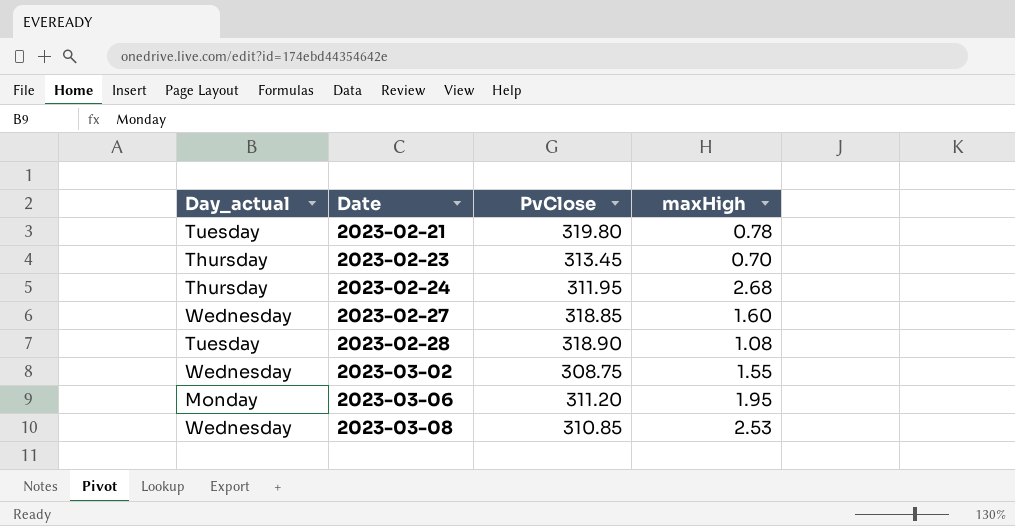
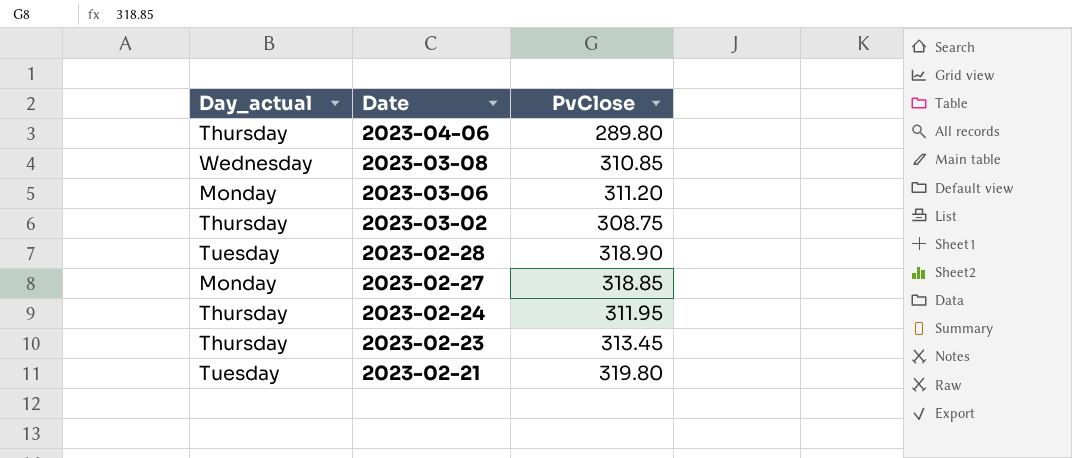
row order: Date ascending -> Date descending
column maxHigh | position: 4 -> none
row 2023-04-06: none -> Thursday | 289.80
2023-03-02 | Day_actual: Wednesday -> Thursday
2023-02-27 | Day_actual: Wednesday -> Monday

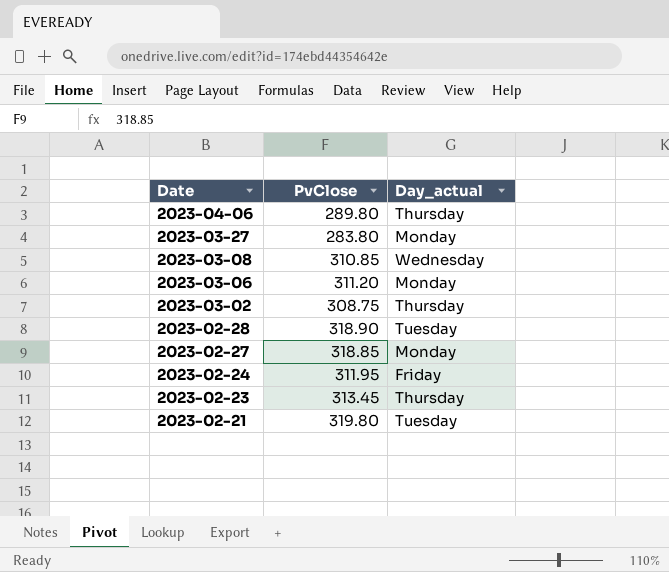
column Day_actual | position: 1 -> 3
row 2023-03-27: none -> 283.80 | Monday
2023-02-24 | Day_actual: Thursday -> Friday

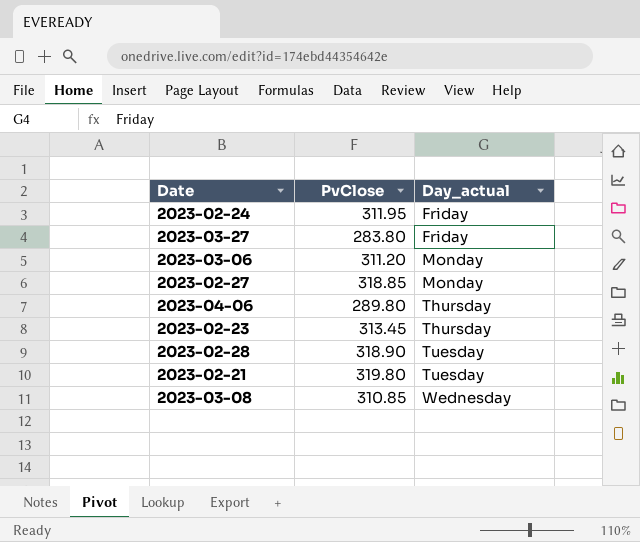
row order: Date descending -> Day_actual ascending
row 2023-03-02: 308.75 | Thursday -> none
2023-03-27 | Day_actual: Monday -> Friday

